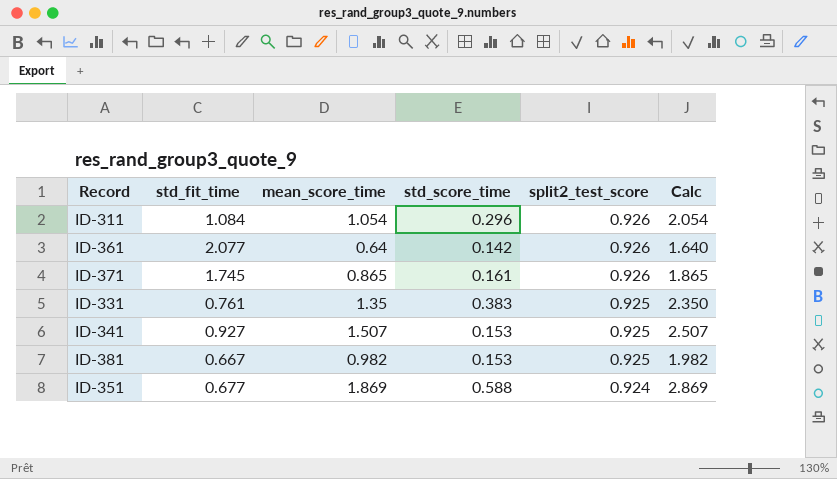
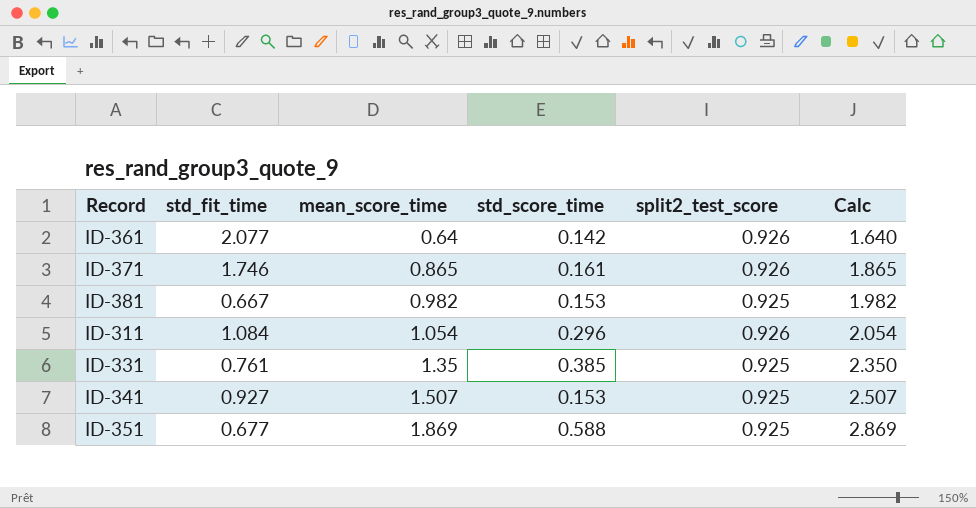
row order: split2_test_score descending -> mean_score_time ascending
ID-371 | std_fit_time: 1.745 -> 1.746
ID-331 | std_score_time: 0.383 -> 0.385
ID-351 | split2_test_score: 0.924 -> 0.925

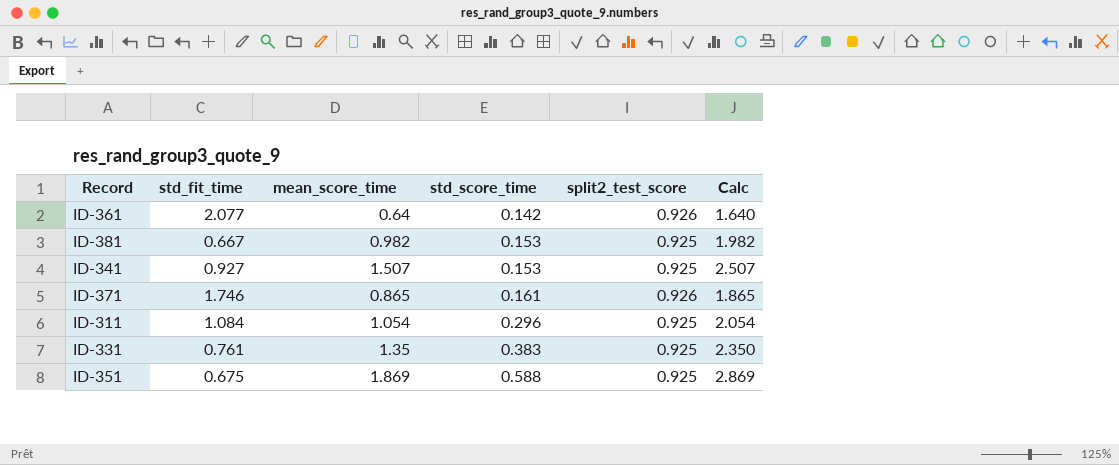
row order: mean_score_time ascending -> std_score_time ascending
ID-311 | split2_test_score: 0.926 -> 0.925
ID-331 | std_score_time: 0.385 -> 0.383
ID-351 | std_fit_time: 0.677 -> 0.675

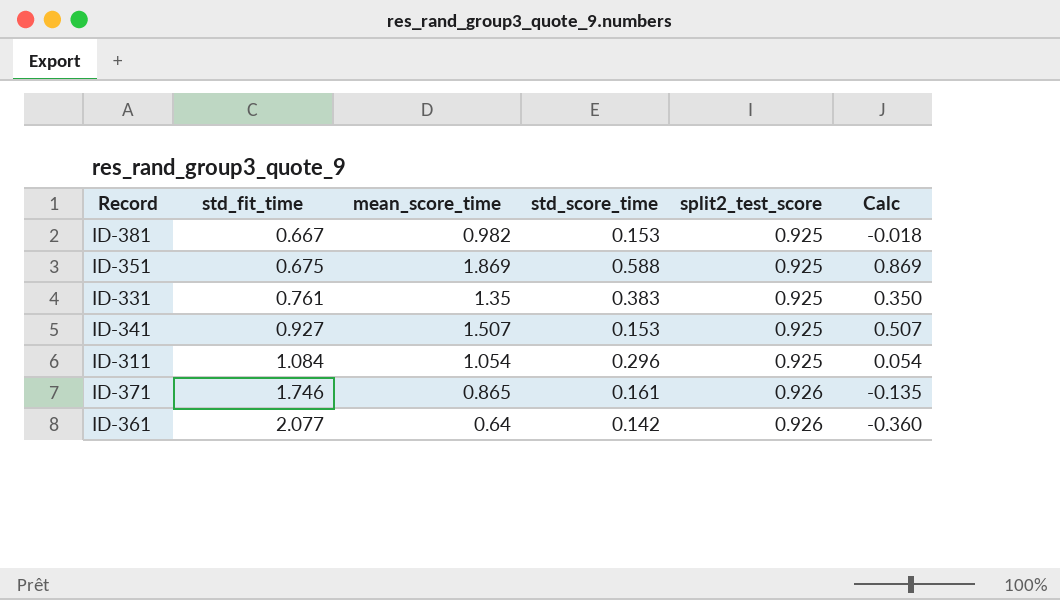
row order: std_score_time ascending -> std_fit_time ascending
column Calc | formula: [mean_score_time] + 1 -> [mean_score_time] - 1

